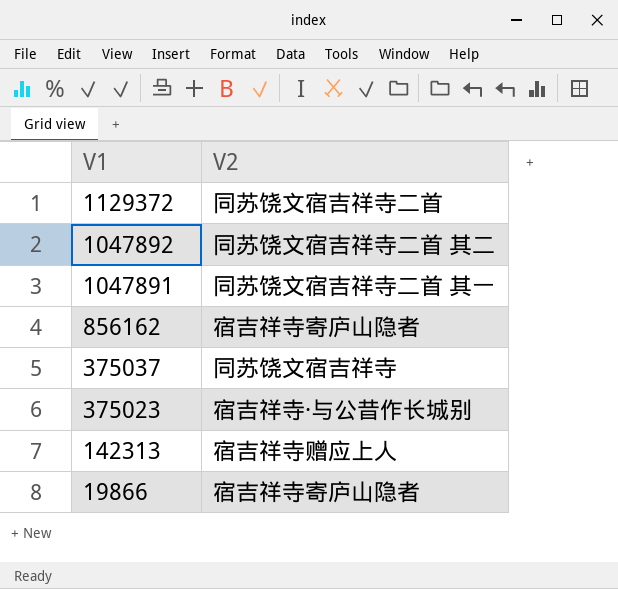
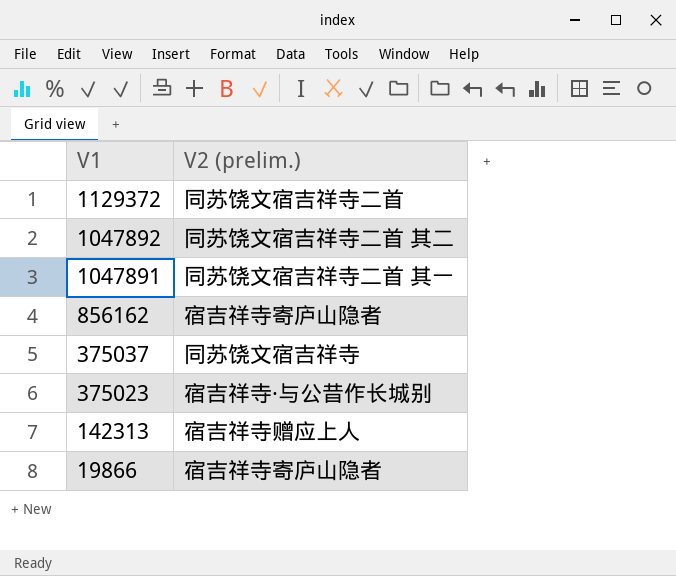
column name: V2 -> V2 (prelim.)

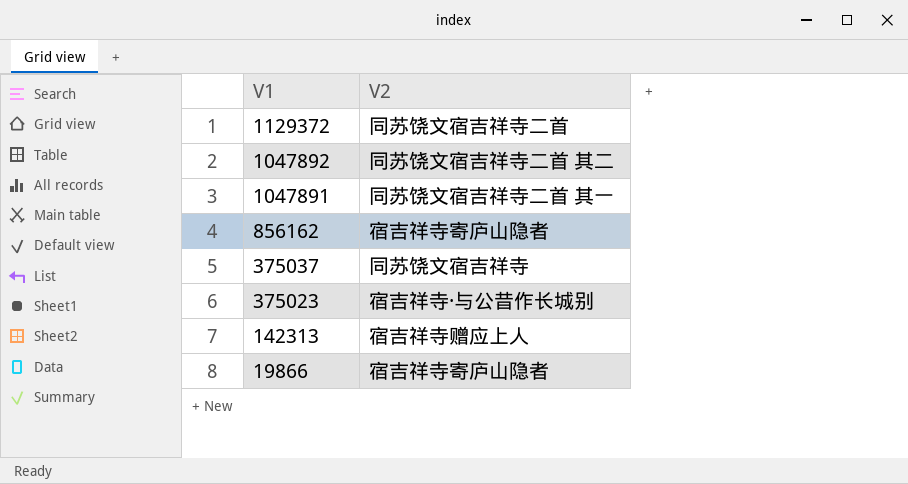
column name: V2 (prelim.) -> V2

